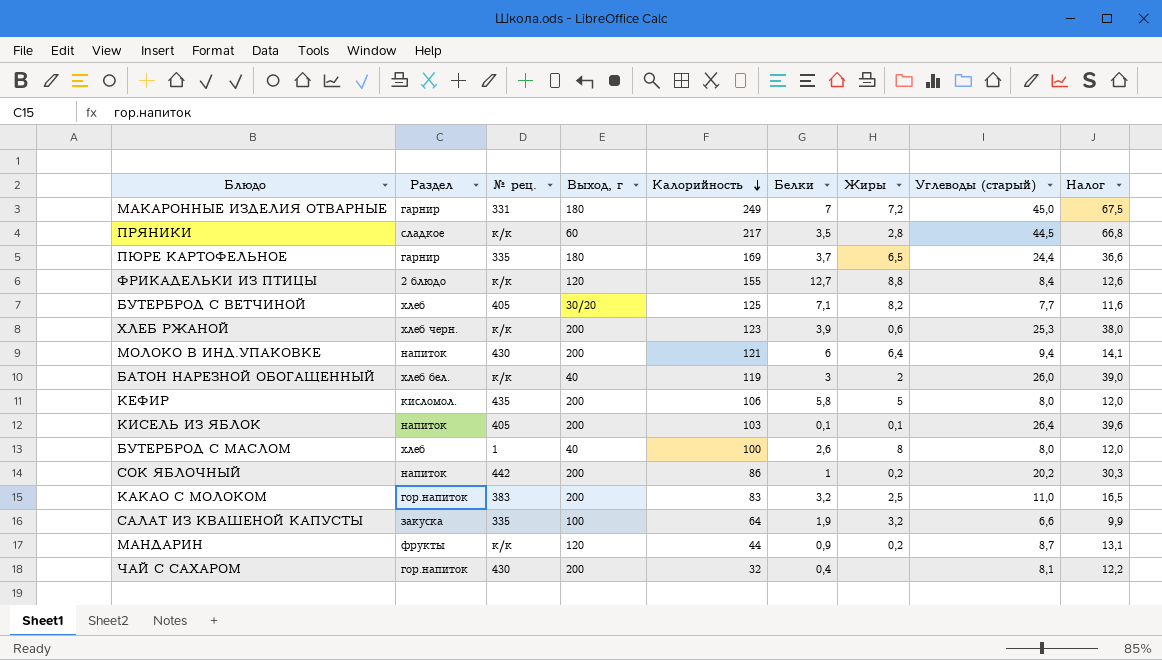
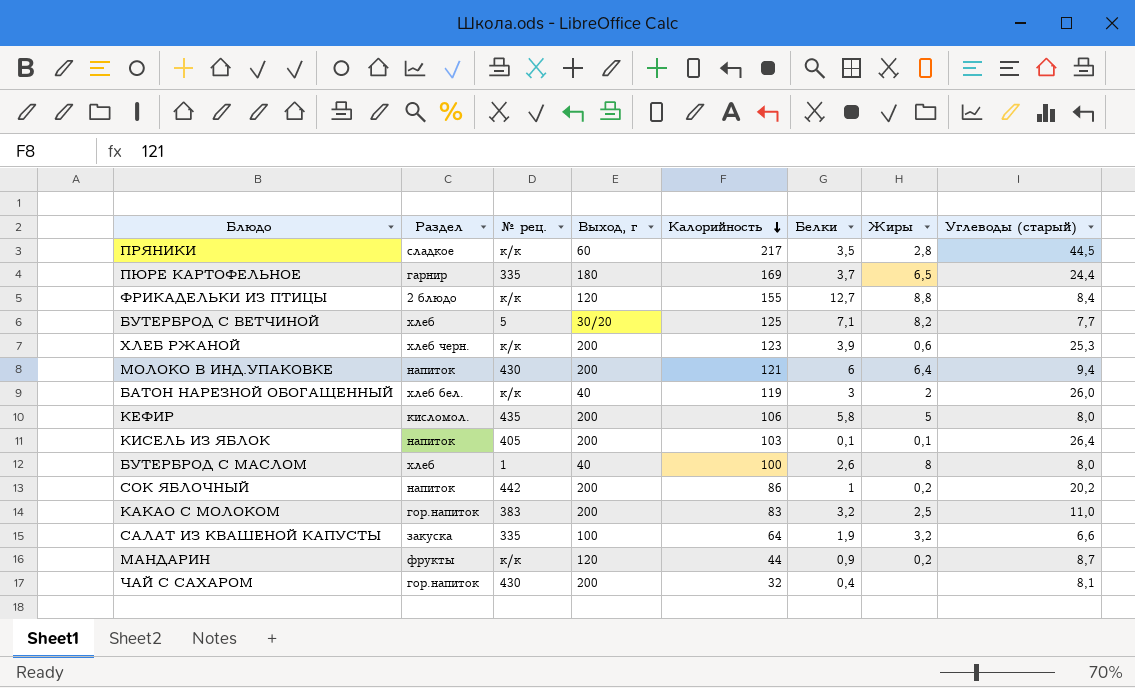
column Налог | formula: [Углеводы (старый)] * 1,5 -> none
row МАКАРОННЫЕ ИЗДЕЛИЯ ОТВАРНЫЕ: гарнир | 331 | 180 | 249 | 7 | 7,2 | 45,0 | 67,5 -> none
БУТЕРБРОД С ВЕТЧИНОЙ | № рец.: 405 -> 5

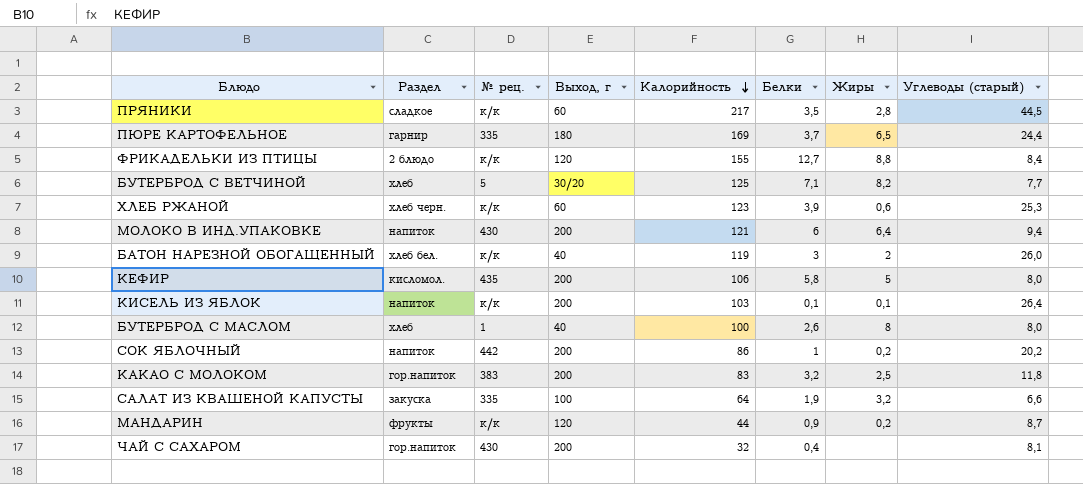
ХЛЕБ РЖАНОЙ | Выход, г: 200 -> 60
КИСЕЛЬ ИЗ ЯБЛОК | № рец.: 405 -> к/к
КАКАО С МОЛОКОМ | Углеводы (старый): 11,0 -> 11,8

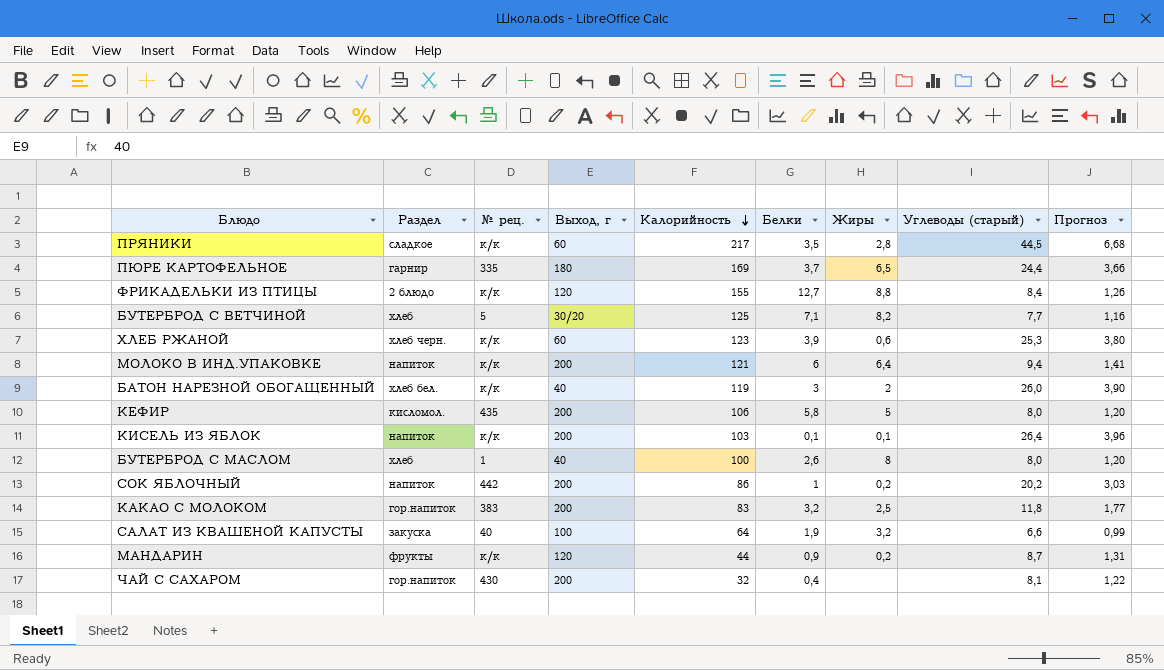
column Прогноз | formula: none -> [Углеводы (старый)] * 0,15
МОЛОКО В ИНД.УПАКОВКЕ | № рец.: 430 -> к/к
САЛАТ ИЗ КВАШЕНОЙ КАПУСТЫ | № рец.: 335 -> 40

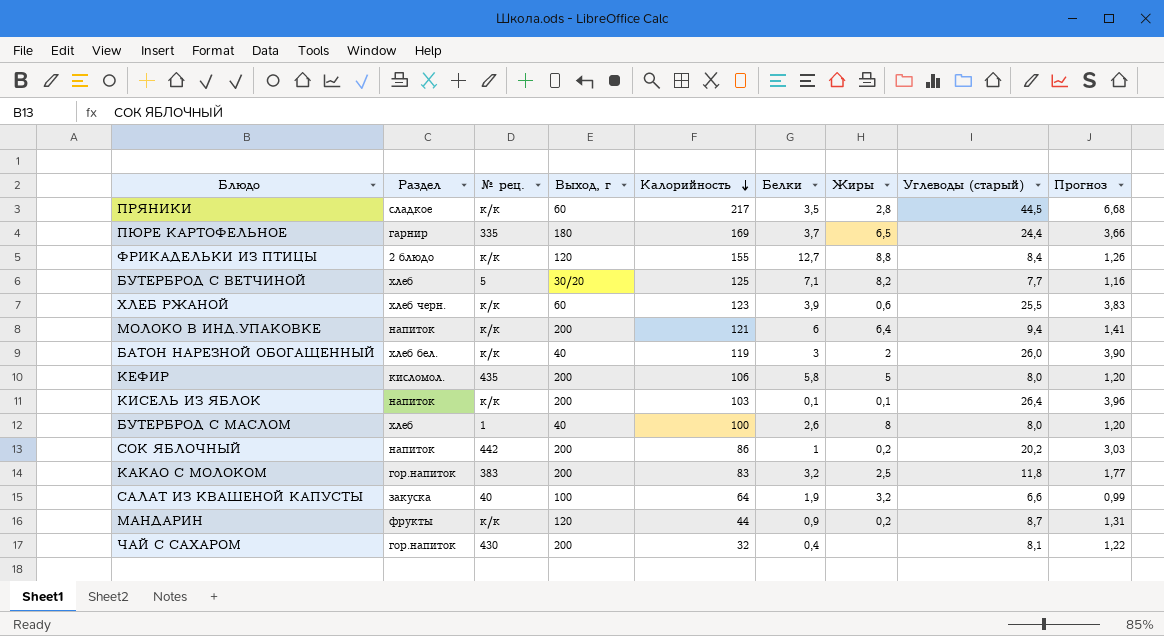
ХЛЕБ РЖАНОЙ | Углеводы (старый): 25,3 -> 25,5
ХЛЕБ РЖАНОЙ | Прогноз: 3,80 -> 3,83

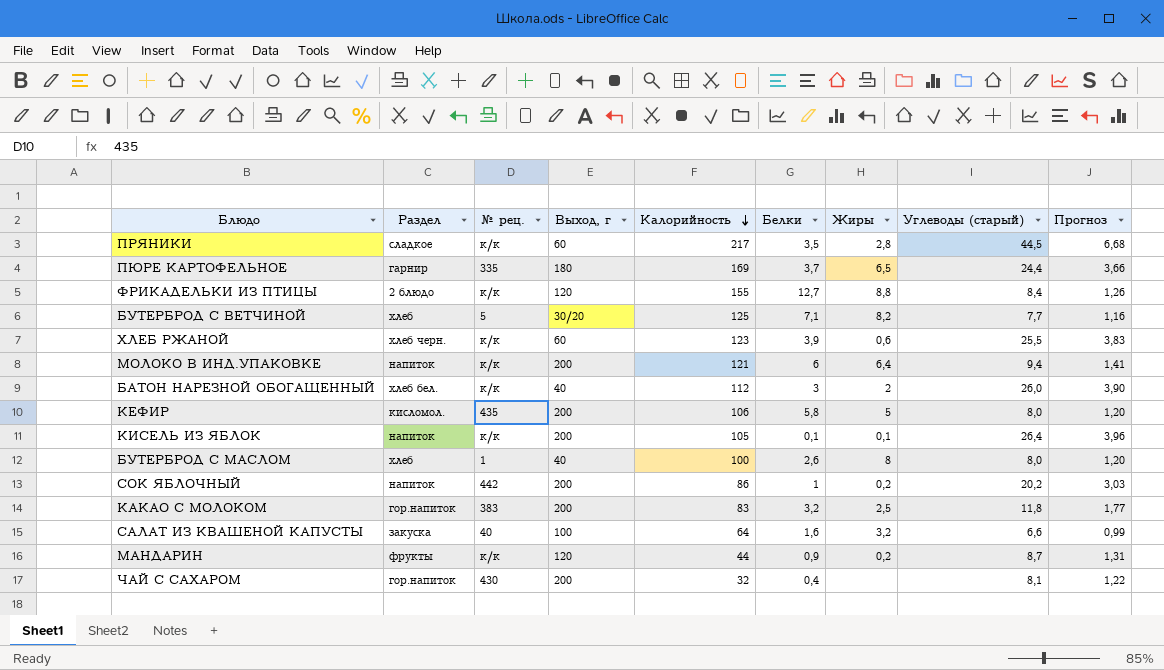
БАТОН НАРЕЗНОЙ ОБОГАЩЕННЫЙ | Калорийность: 119 -> 112
КИСЕЛЬ ИЗ ЯБЛОК | Калорийность: 103 -> 105
САЛАТ ИЗ КВАШЕНОЙ КАПУСТЫ | Белки: 1,9 -> 1,6

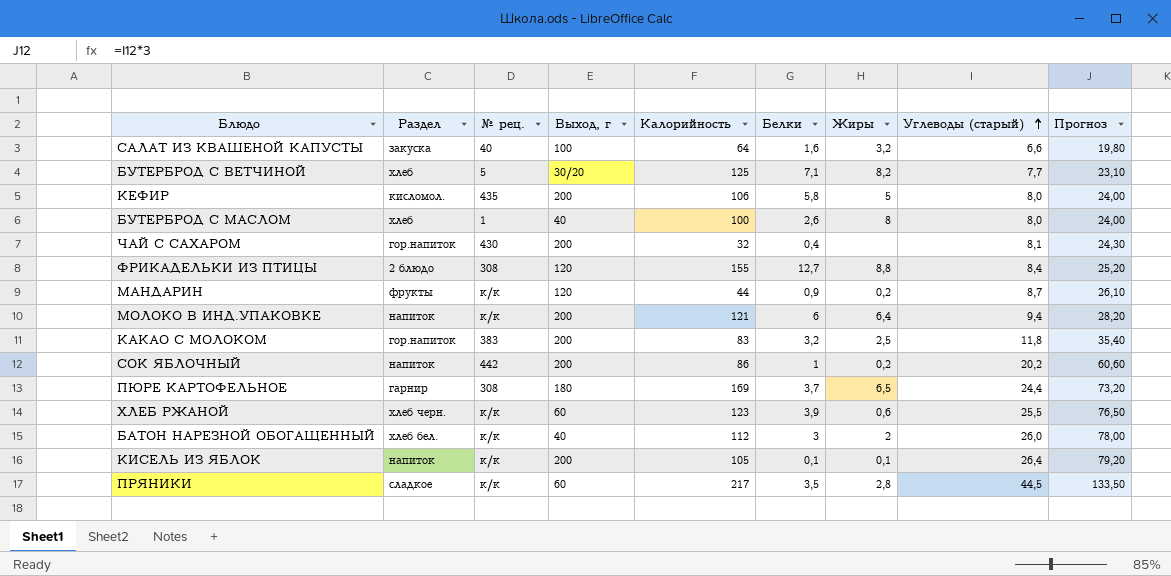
row order: Калорийность descending -> Углеводы (старый) ascending
column Прогноз | formula: [Углеводы (старый)] * 0,15 -> [Углеводы (старый)] * 3
ФРИКАДЕЛЬКИ ИЗ ПТИЦЫ | № рец.: к/к -> 308
ПЮРЕ КАРТОФЕЛЬНОЕ | № рец.: 335 -> 308

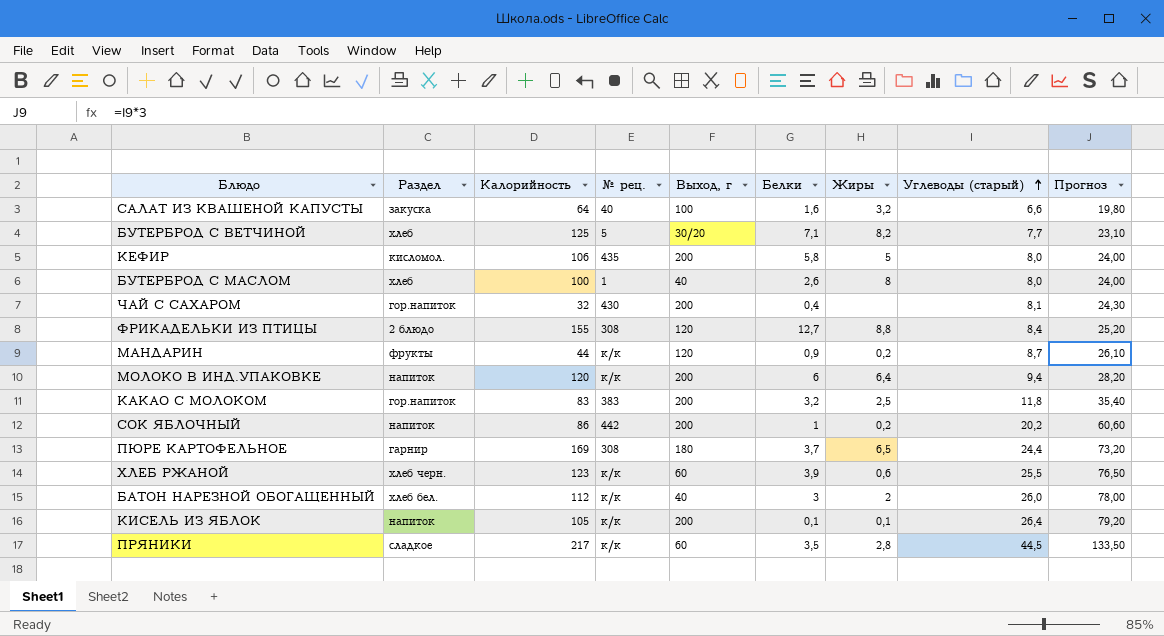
column Калорийность | position: 5 -> 3
МОЛОКО В ИНД.УПАКОВКЕ | Калорийность: 121 -> 120

